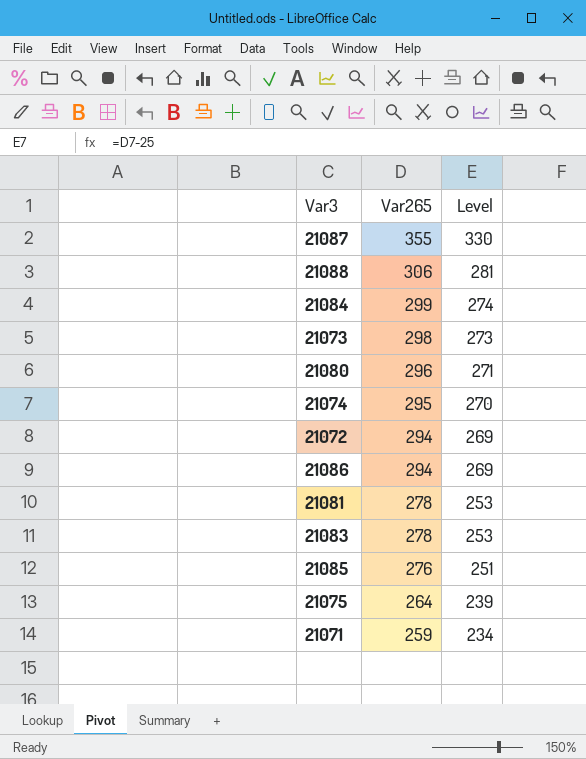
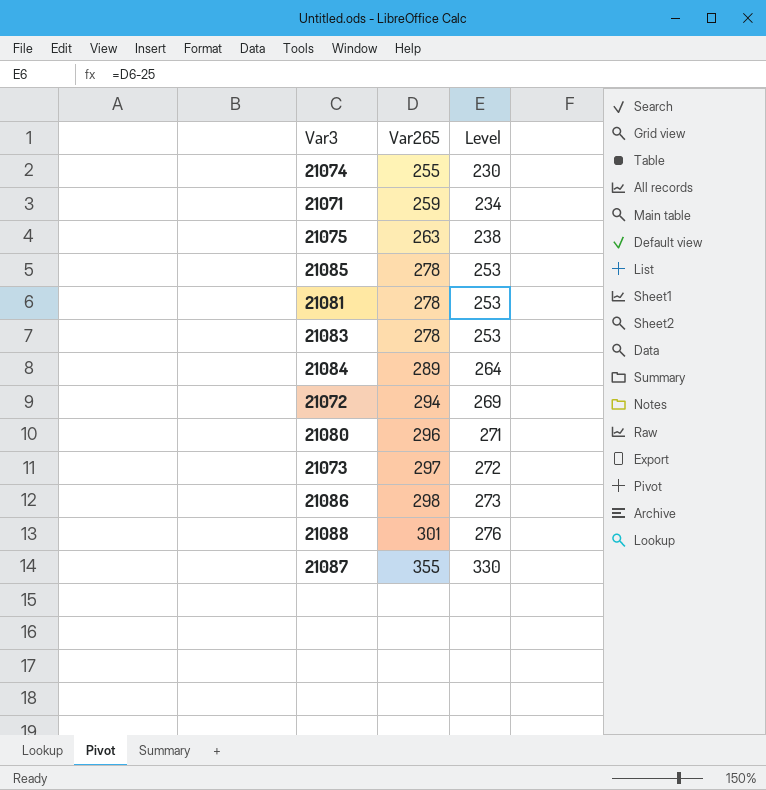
row order: Var265 descending -> Var265 ascending
21074 | Var265: 295 -> 255
21074 | Level: 270 -> 230
21075 | Var265: 264 -> 263
21075 | Level: 239 -> 238
21085 | Var265: 276 -> 278
21085 | Level: 251 -> 253
21084 | Var265: 299 -> 289
21084 | Level: 274 -> 264
21073 | Var265: 298 -> 297
21073 | Level: 273 -> 272
21086 | Var265: 294 -> 298
21086 | Level: 269 -> 273
21088 | Var265: 306 -> 301
21088 | Level: 281 -> 276

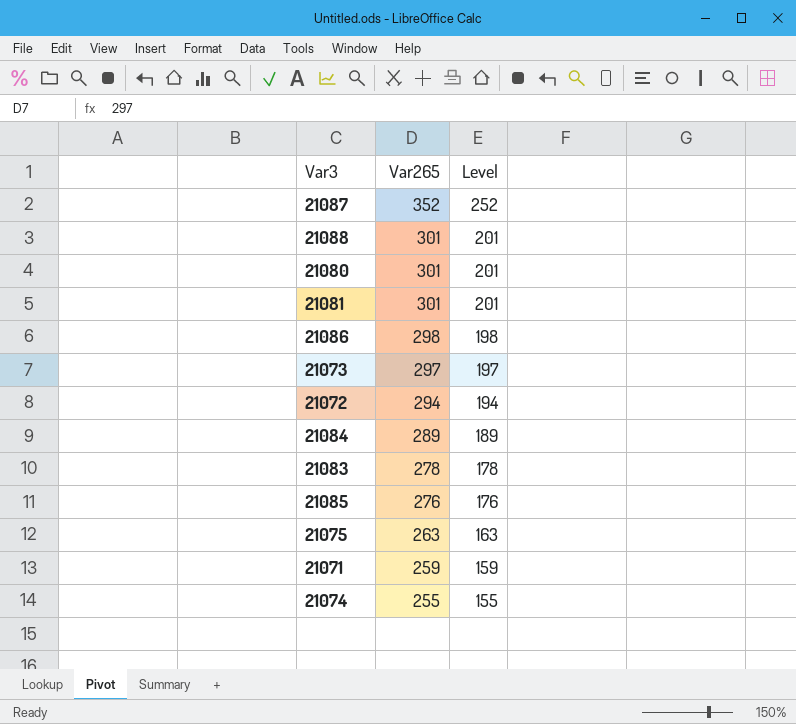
row order: Var265 ascending -> Var265 descending
column Level | formula: [Var265] - 25 -> [Var265] - 100
21087 | Var265: 355 -> 352
21080 | Var265: 296 -> 301
21081 | Var265: 278 -> 301
21085 | Var265: 278 -> 276

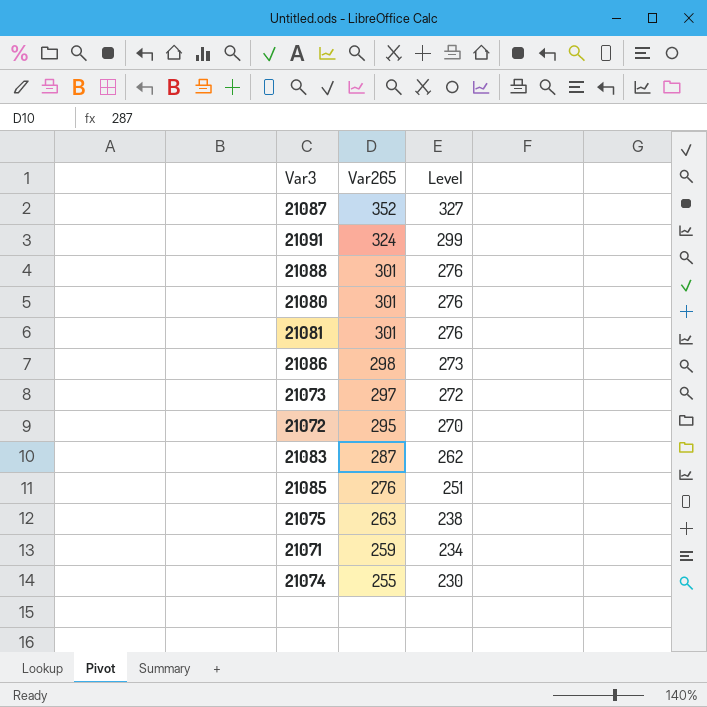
column Level | formula: [Var265] - 100 -> [Var265] - 25
row 21084: 289 | 189 -> none
row 21091: none -> 324 | 299
21072 | Var265: 294 -> 295
21083 | Var265: 278 -> 287

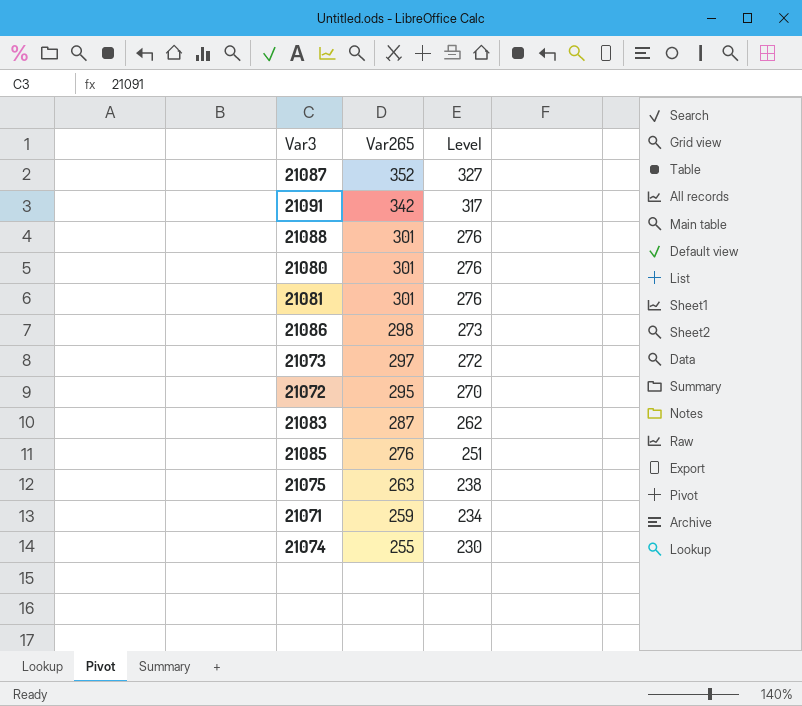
21091 | Var265: 324 -> 342
21091 | Level: 299 -> 317

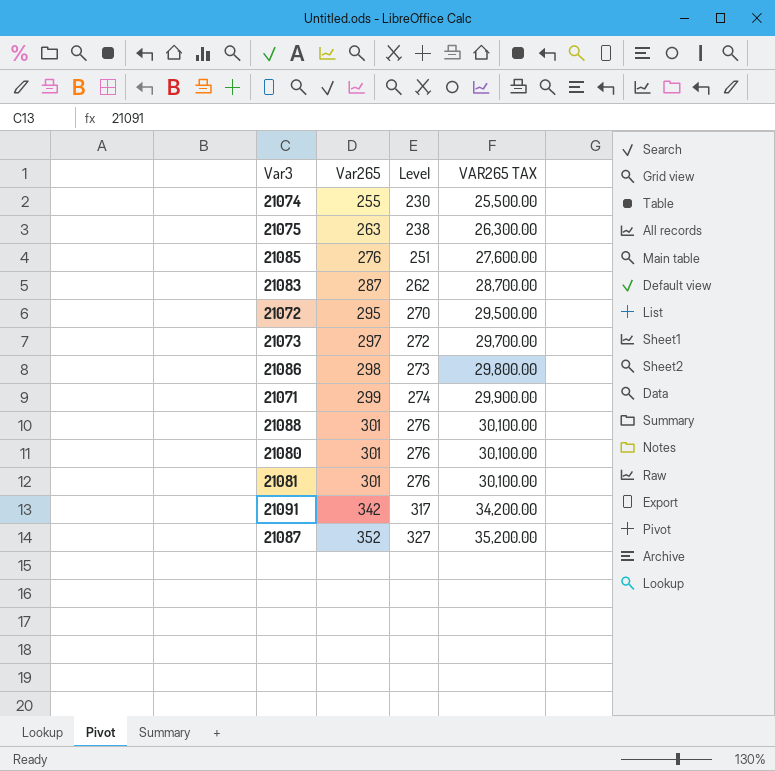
row order: Var265 descending -> Var265 ascending
column VAR265 TAX | formula: none -> [Var265] * 100
21071 | Var265: 259 -> 299
21071 | Level: 234 -> 274

